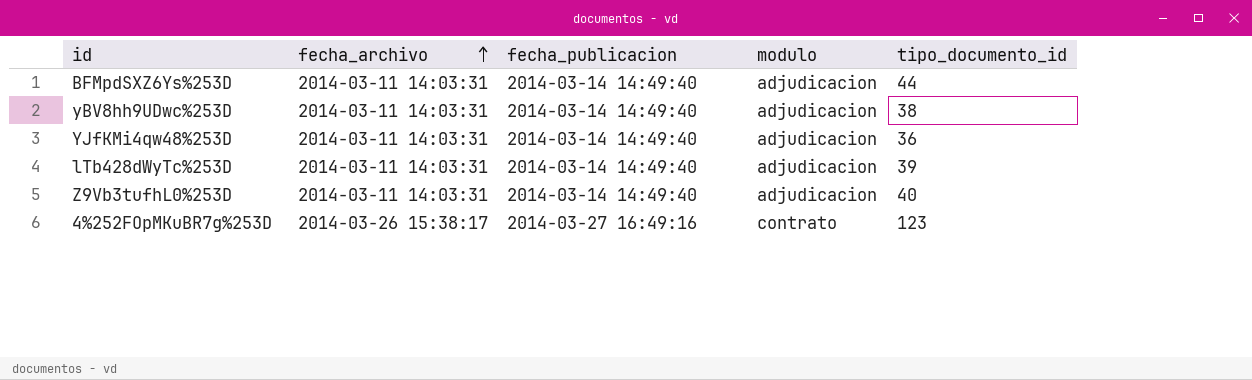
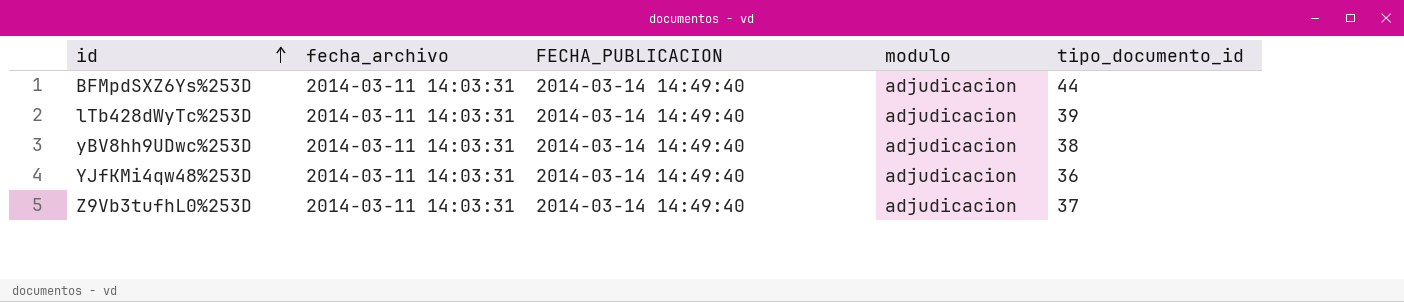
row order: fecha_archivo ascending -> id ascending
column name: fecha_publicacion -> FECHA_PUBLICACION
row 4%252FOpMKuBR7g%253D: 2014-03-26 15:38:17 | 2014-03-27 16:49:16 | contrato | 123 -> none
Z9Vb3tufhL0%253D | tipo_documento_id: 40 -> 37

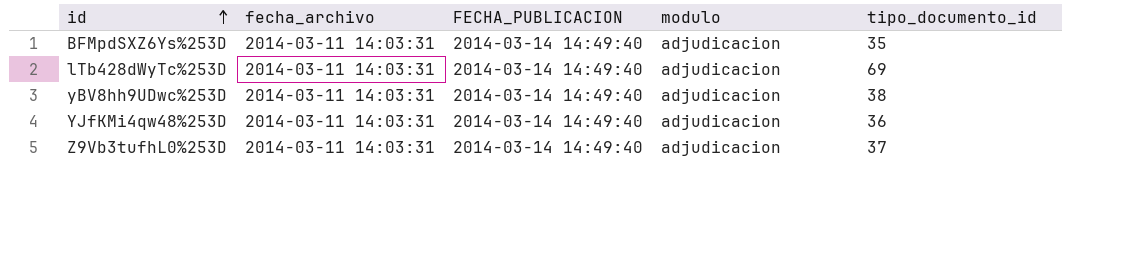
BFMpdSXZ6Ys%253D | tipo_documento_id: 44 -> 35
lTb428dWyTc%253D | tipo_documento_id: 39 -> 69

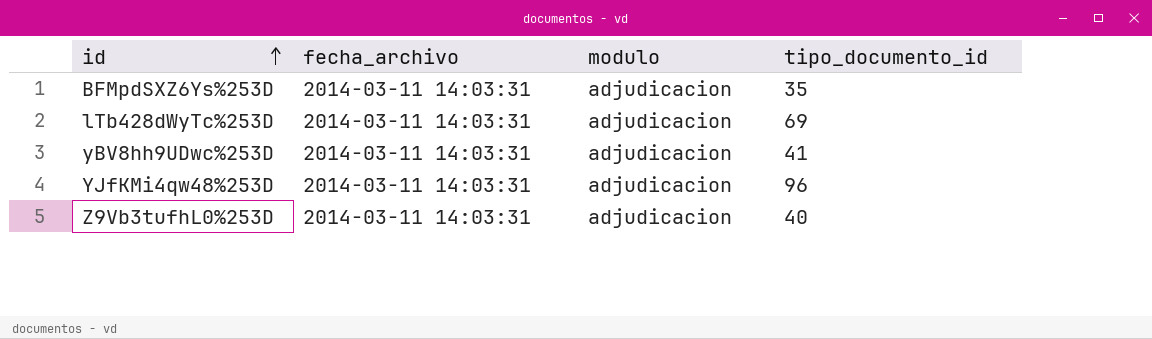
column FECHA_PUBLICACION | position: 3 -> none
yBV8hh9UDwc%253D | tipo_documento_id: 38 -> 41
YJfKMi4qw48%253D | tipo_documento_id: 36 -> 96
Z9Vb3tufhL0%253D | tipo_documento_id: 37 -> 40

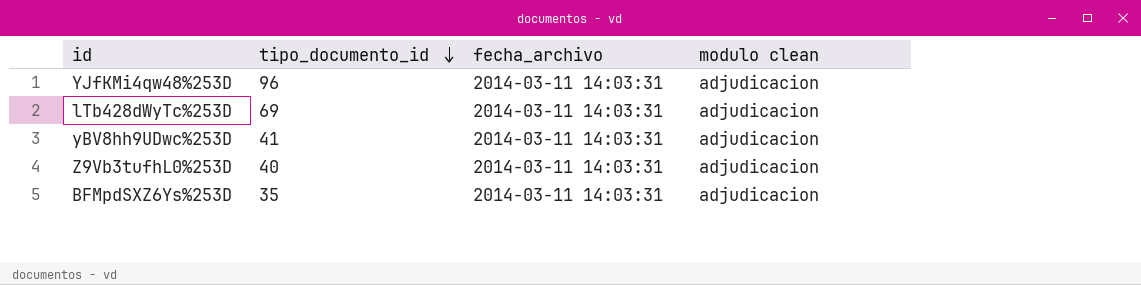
row order: id ascending -> tipo_documento_id descending
column tipo_documento_id | position: 4 -> 2
column name: modulo -> modulo clean

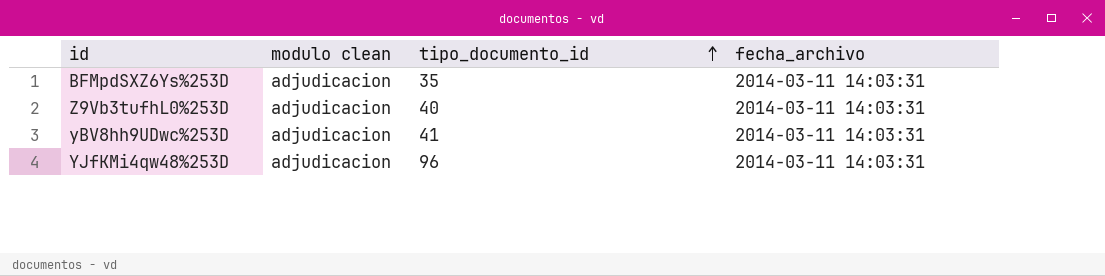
row order: tipo_documento_id descending -> tipo_documento_id ascending
column modulo clean | position: 4 -> 2
row lTb428dWyTc%253D: 69 | 2014-03-11 14:03:31 | adjudicacion -> none

